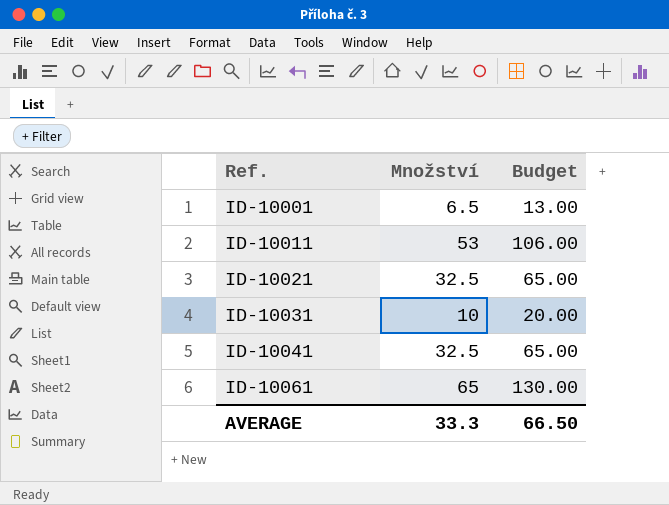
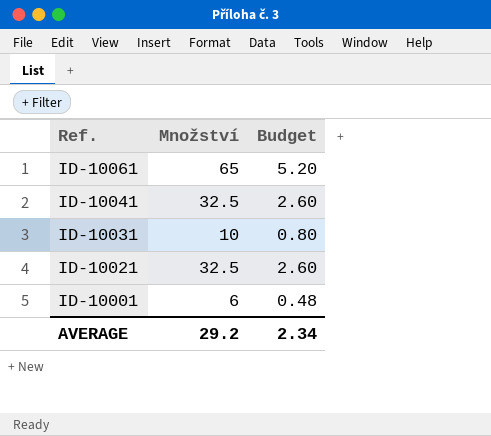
row order: Ref. ascending -> Ref. descending
column Budget | formula: [Množství] * 2 -> [Množství] * 0.08
row ID-10011: 53 | 106.00 -> none
ID-10001 | Množství: 6.5 -> 6
AVERAGE | Množství: 33.3 -> 29.2
AVERAGE | Budget: 66.50 -> 2.34

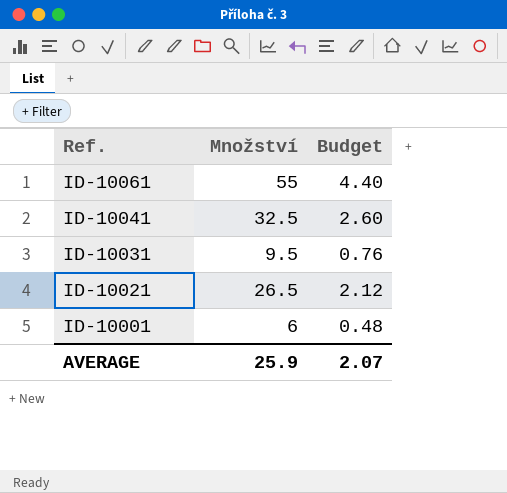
ID-10061 | Množství: 65 -> 55
ID-10061 | Budget: 5.20 -> 4.40
ID-10031 | Množství: 10 -> 9.5
ID-10031 | Budget: 0.80 -> 0.76
ID-10021 | Množství: 32.5 -> 26.5
ID-10021 | Budget: 2.60 -> 2.12
AVERAGE | Množství: 29.2 -> 25.9
AVERAGE | Budget: 2.34 -> 2.07

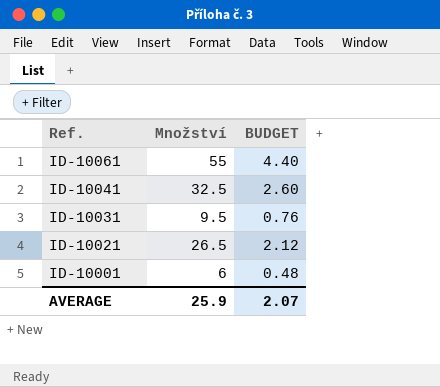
column name: Budget -> BUDGET

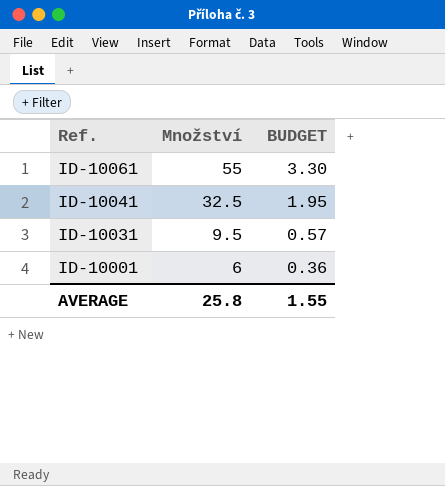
column BUDGET | formula: [Množství] * 0.08 -> [Množství] * 0.06
row ID-10021: 26.5 | 2.12 -> none
AVERAGE | Množství: 25.9 -> 25.8
AVERAGE | BUDGET: 2.07 -> 1.55

